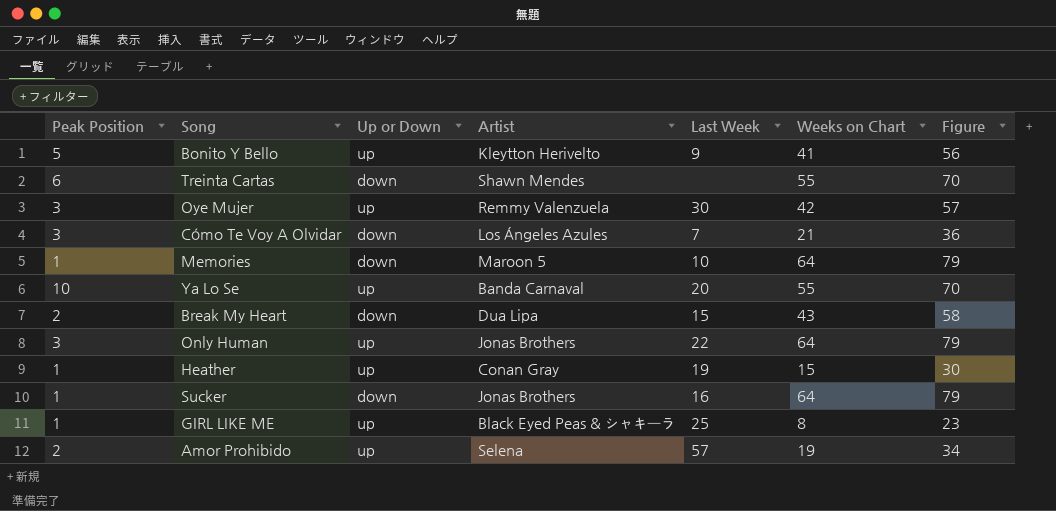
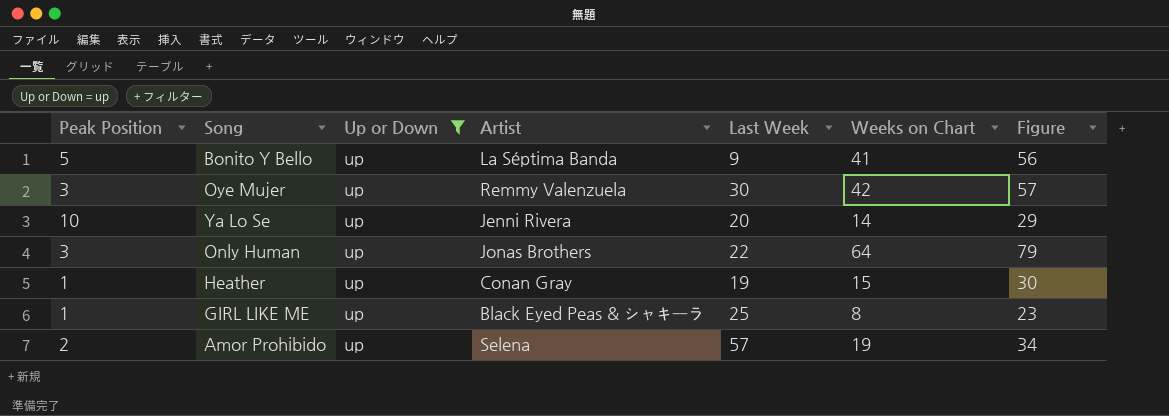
filter: none -> Up or Down = up
Bonito Y Bello | Artist: Kleytton Herivelto -> La Séptima Banda
Ya Lo Se | Artist: Banda Carnaval -> Jenni Rivera
Ya Lo Se | Weeks on Chart: 55 -> 14
Ya Lo Se | Figure: 70 -> 29

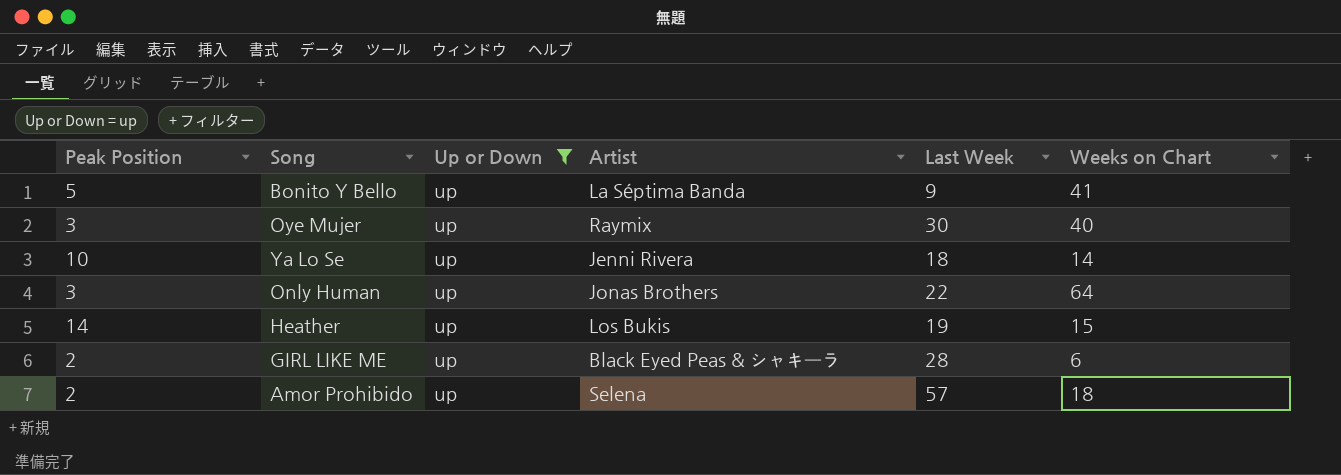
column Figure | formula: [Weeks on Chart] + 15 -> none
Oye Mujer | Artist: Remmy Valenzuela -> Raymix
Oye Mujer | Weeks on Chart: 42 -> 40
Ya Lo Se | Last Week: 20 -> 18
Heather | Peak Position: 1 -> 14
Heather | Artist: Conan Gray -> Los Bukis
GIRL LIKE ME | Peak Position: 1 -> 2
GIRL LIKE ME | Last Week: 25 -> 28
GIRL LIKE ME | Weeks on Chart: 8 -> 6
Amor Prohibido | Weeks on Chart: 19 -> 18

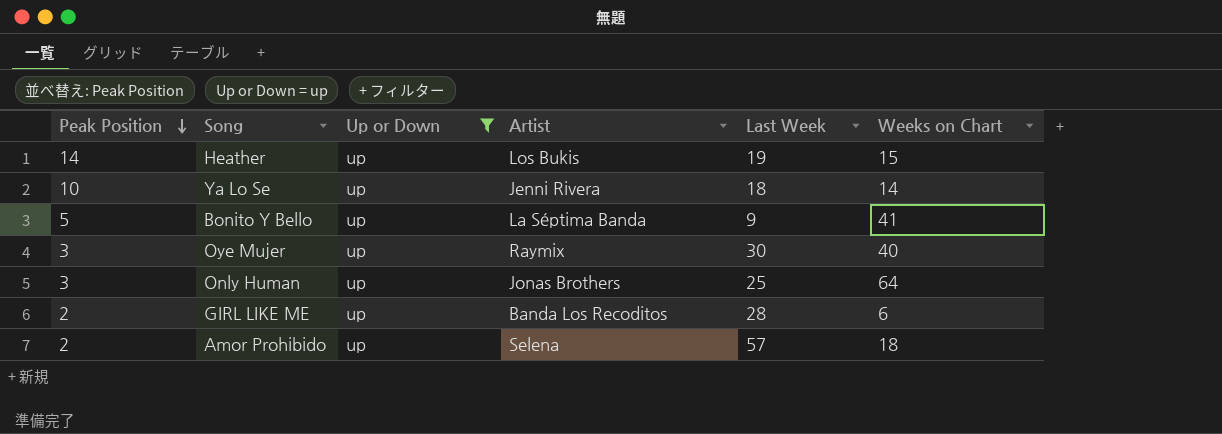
row order: none -> Peak Position descending
Only Human | Last Week: 22 -> 25
GIRL LIKE ME | Artist: Black Eyed Peas & シャキーラ -> Banda Los Recoditos

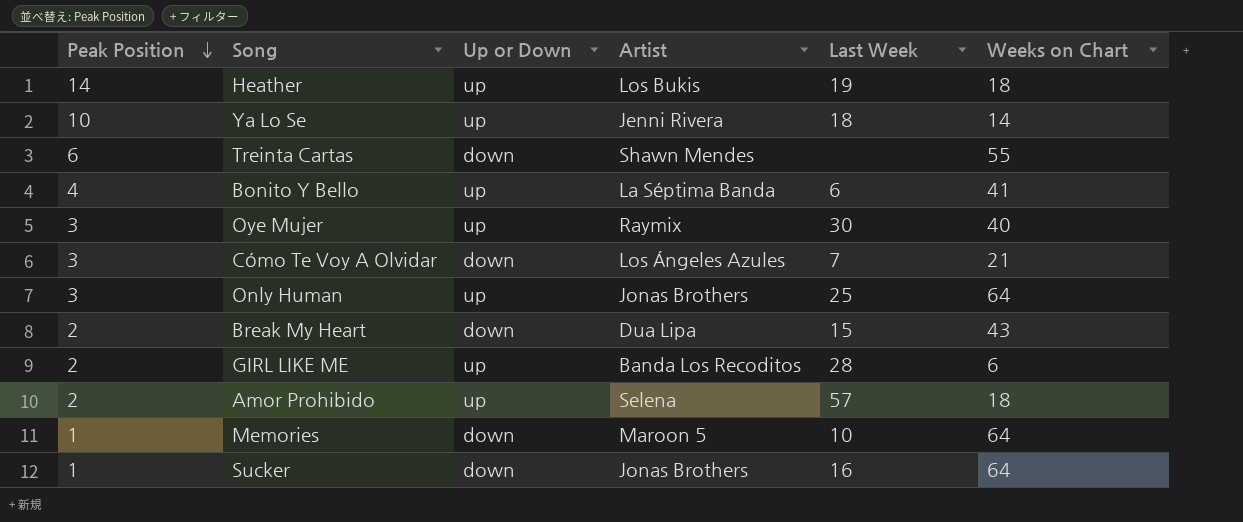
filter: Up or Down = up -> none
Heather | Weeks on Chart: 15 -> 18
Bonito Y Bello | Peak Position: 5 -> 4
Bonito Y Bello | Last Week: 9 -> 6

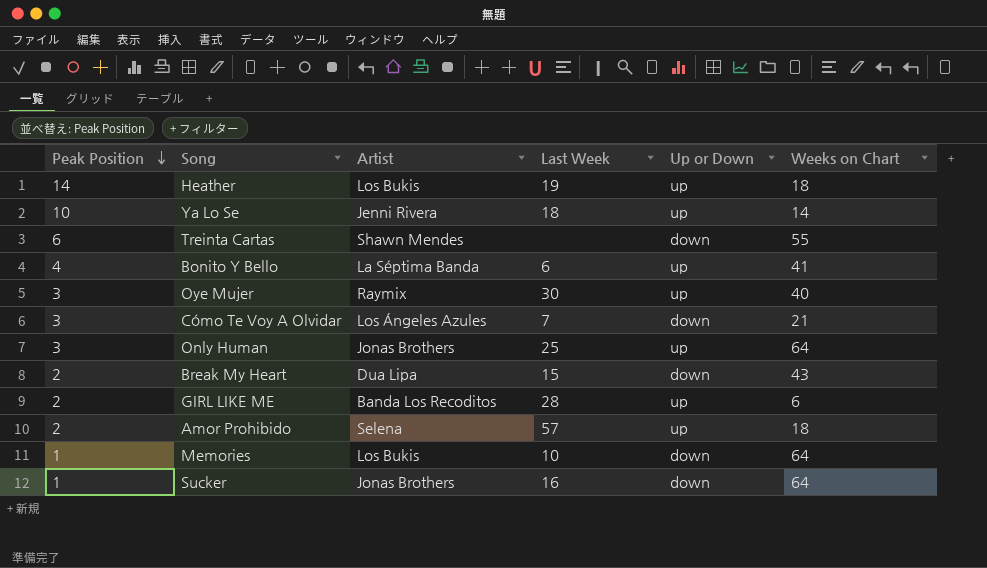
column Up or Down | position: 3 -> 5
Memories | Artist: Maroon 5 -> Los Bukis

